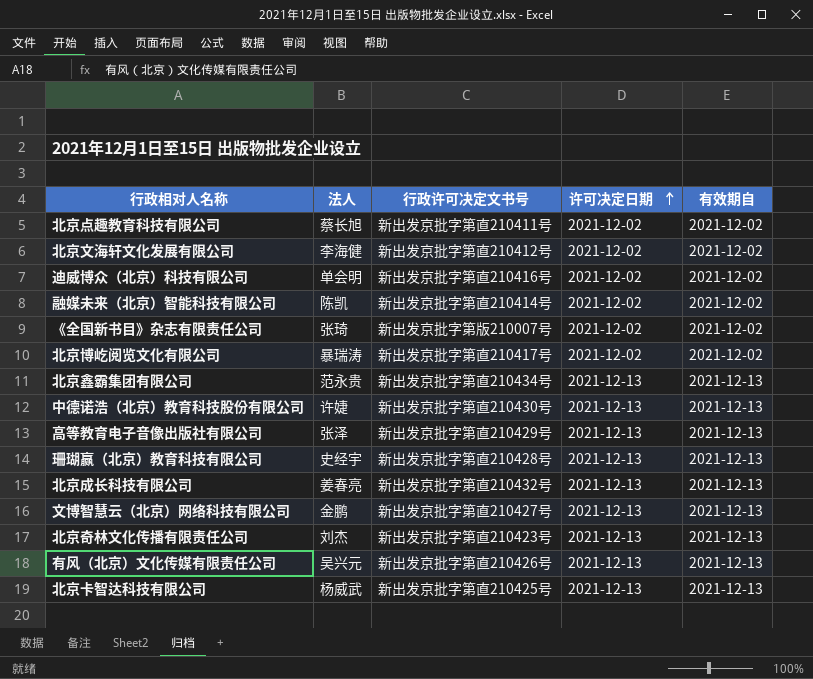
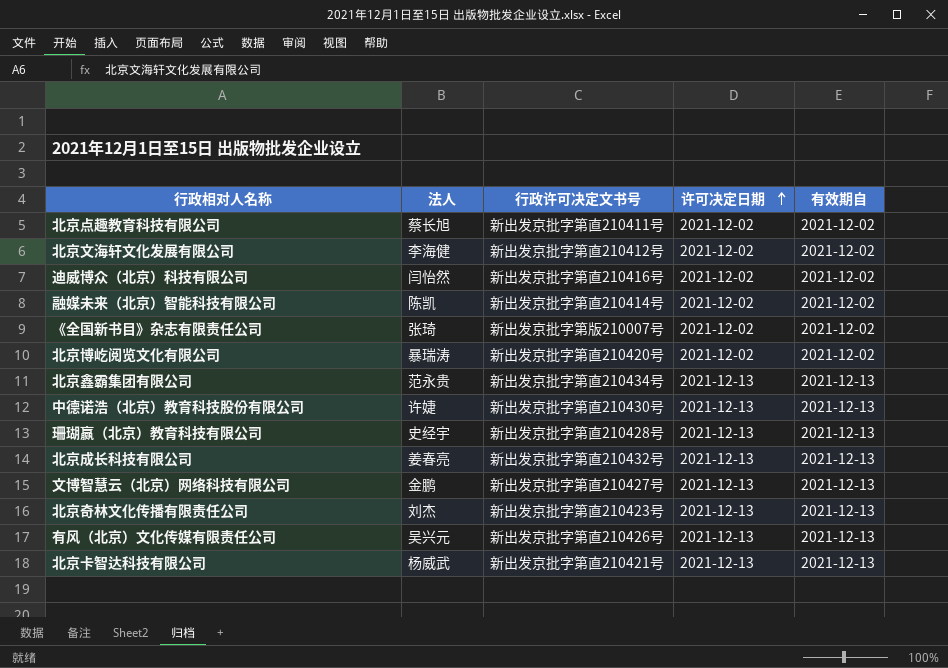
row 高等教育电子音像出版社有限公司: 张泽 | 新出发京批字第直210429号 | 2021-12-13 | 2021-12-13 -> none
迪威博众（北京）科技有限公司 | 法人: 单会明 -> 闫怡然
北京博屹阅览文化有限公司 | 行政许可决定文书号: 新出发京批字第直210417号 -> 新出发京批字第直210420号
北京卡智达科技有限公司 | 行政许可决定文书号: 新出发京批字第直210425号 -> 新出发京批字第直210421号

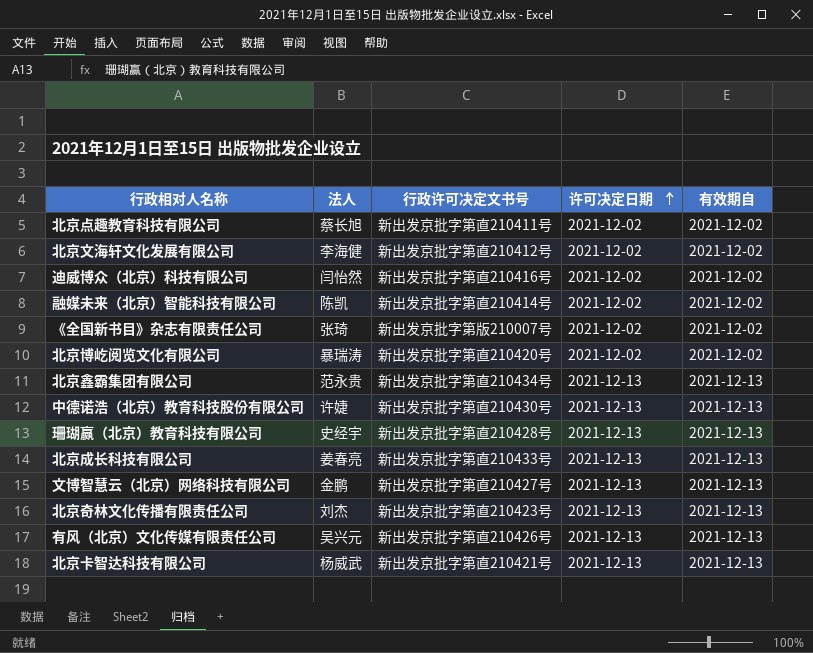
北京成长科技有限公司 | 行政许可决定文书号: 新出发京批字第直210432号 -> 新出发京批字第直210433号

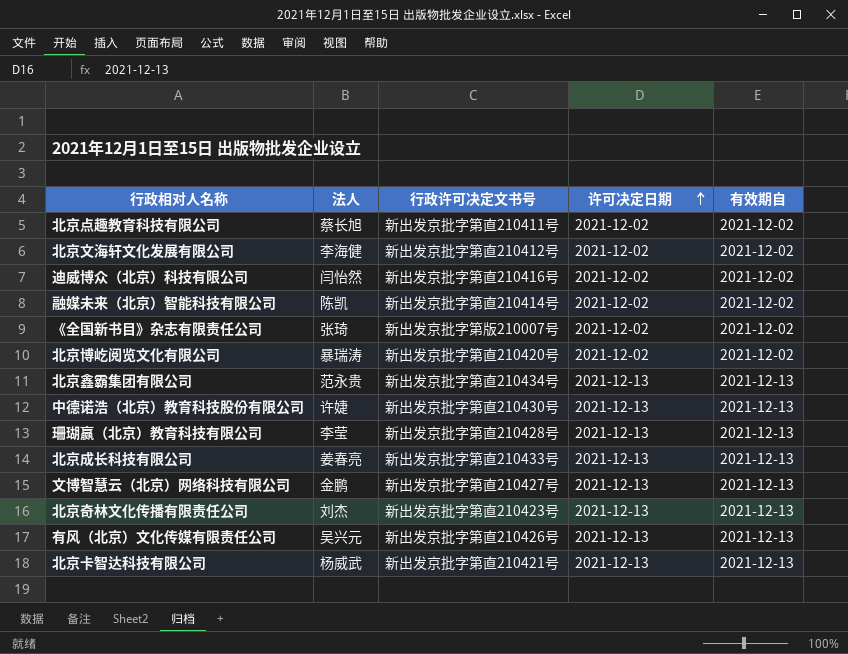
珊瑚赢（北京）教育科技有限公司 | 法人: 史经宇 -> 李莹

